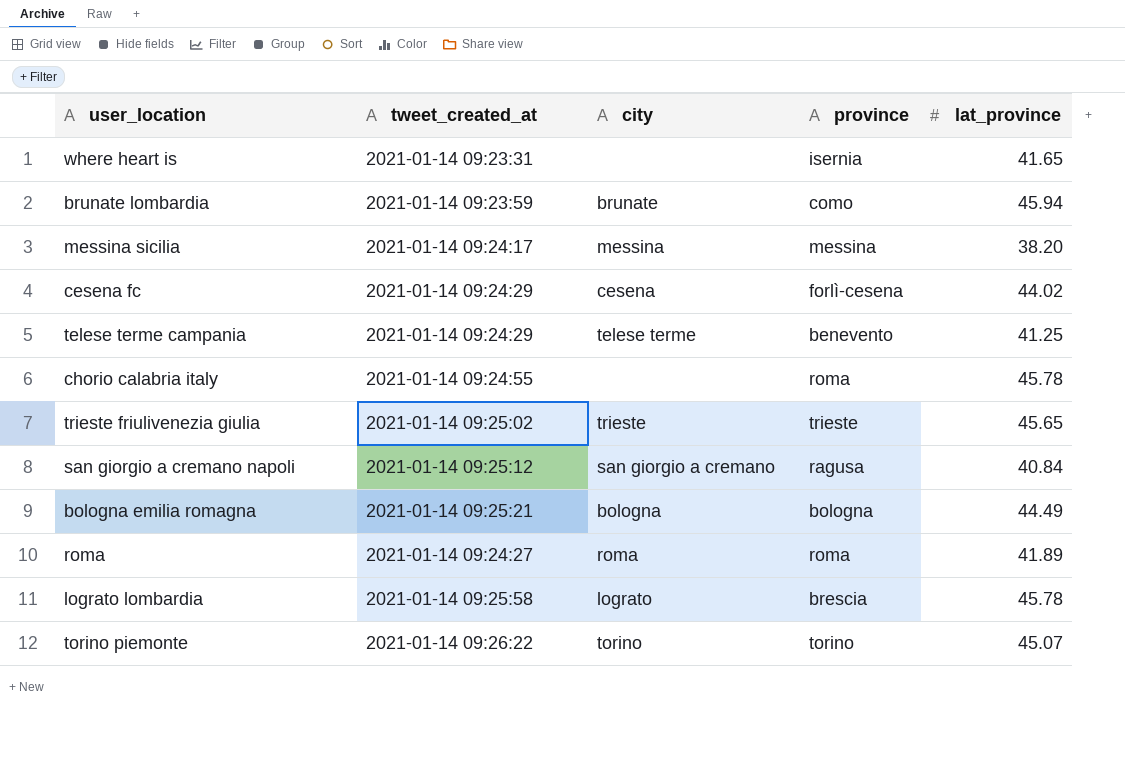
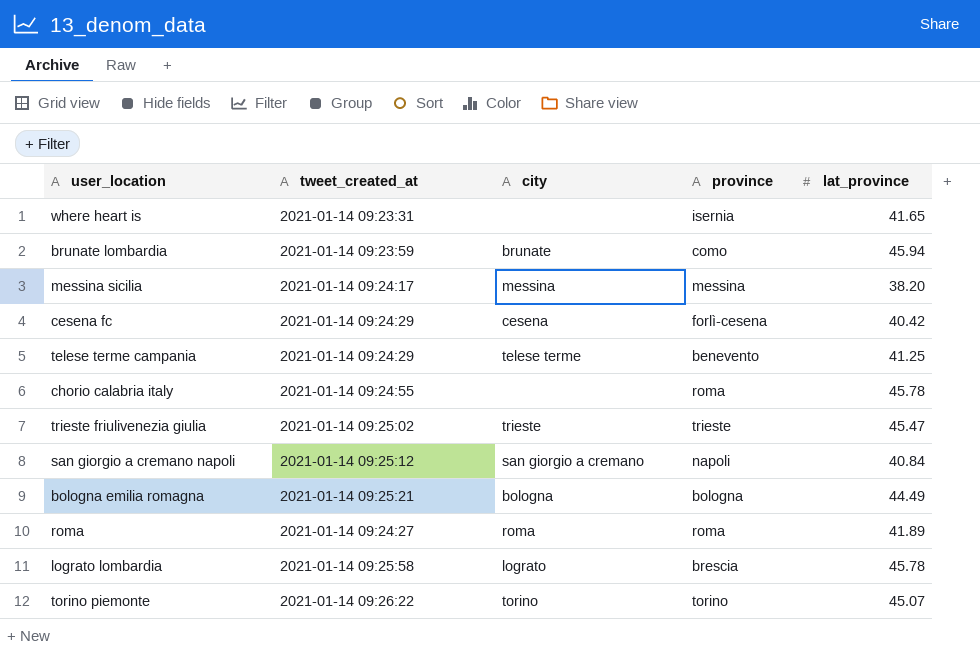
cesena fc | lat_province: 44.02 -> 40.42
trieste friulivenezia giulia | lat_province: 45.65 -> 45.47
san giorgio a cremano napoli | province: ragusa -> napoli

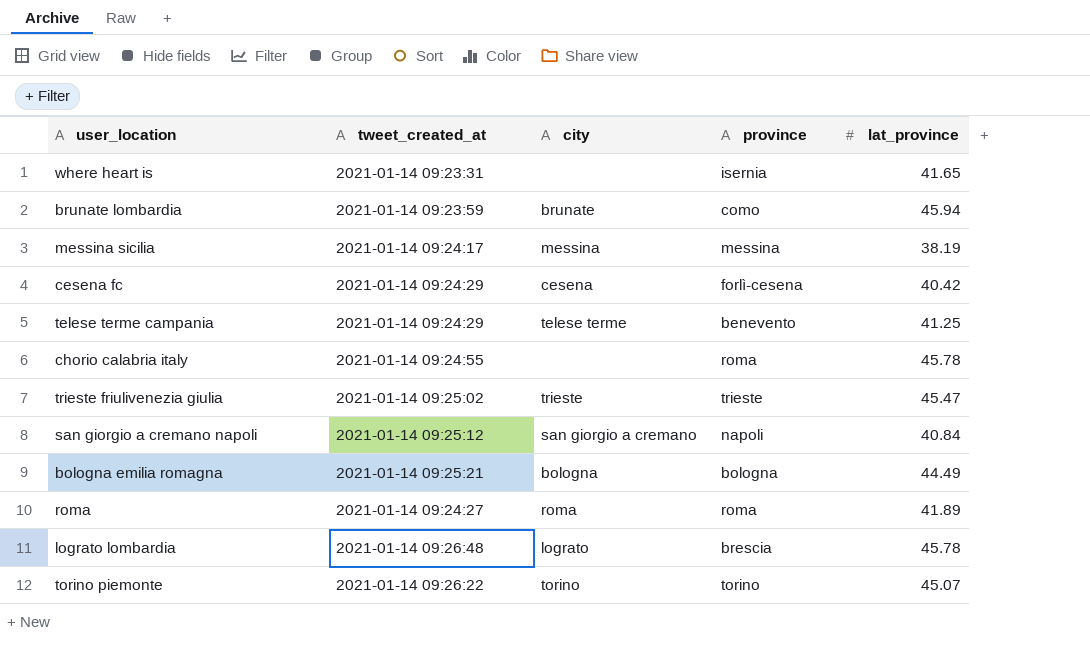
messina sicilia | lat_province: 38.20 -> 38.19
lograto lombardia | tweet_created_at: 2021-01-14 09:25:58 -> 2021-01-14 09:26:48

